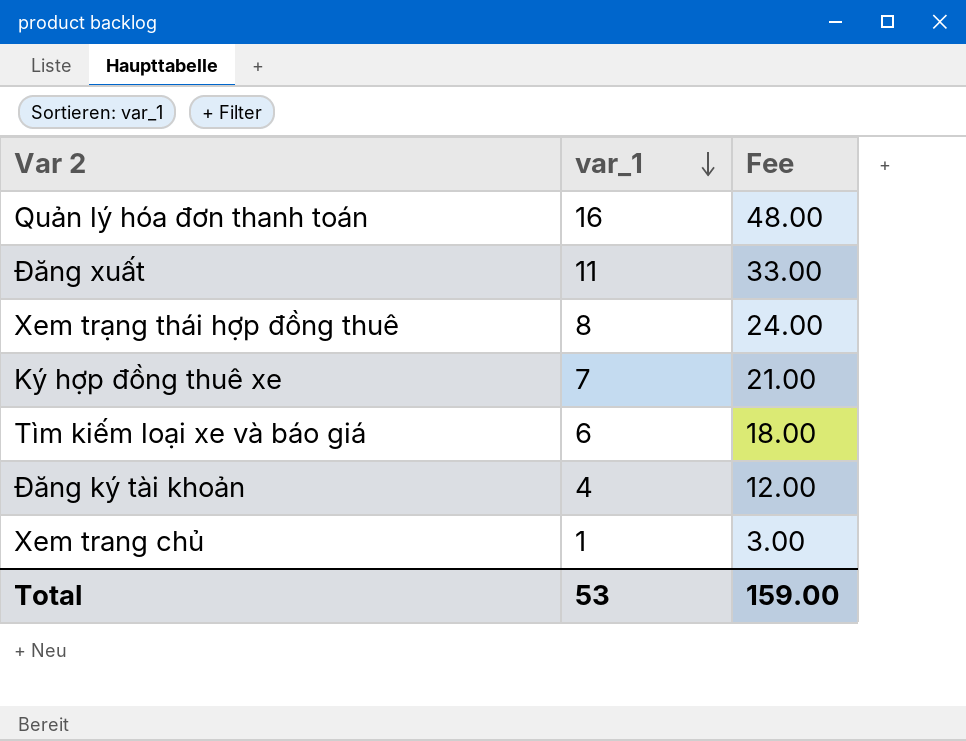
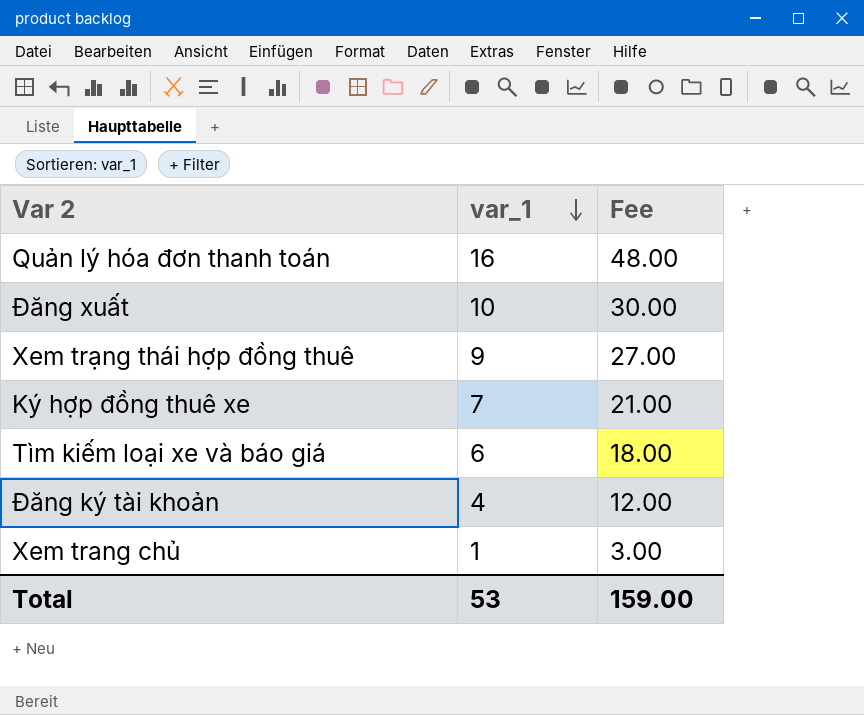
Đăng xuất | var_1: 11 -> 10
Đăng xuất | Fee: 33.00 -> 30.00
Xem trạng thái hợp đồng thuê | var_1: 8 -> 9
Xem trạng thái hợp đồng thuê | Fee: 24.00 -> 27.00

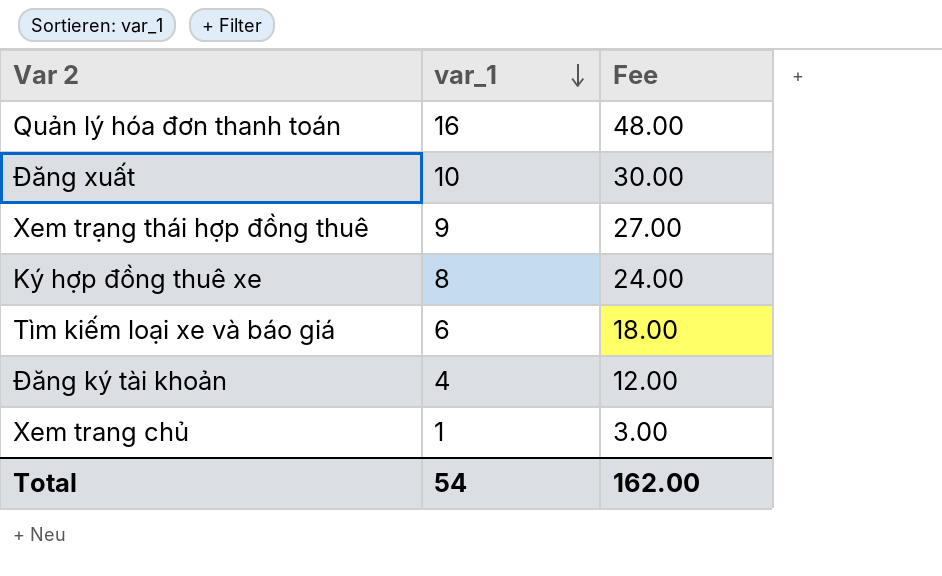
Ký hợp đồng thuê xe | var_1: 7 -> 8
Ký hợp đồng thuê xe | Fee: 21.00 -> 24.00
Total | var_1: 53 -> 54
Total | Fee: 159.00 -> 162.00

